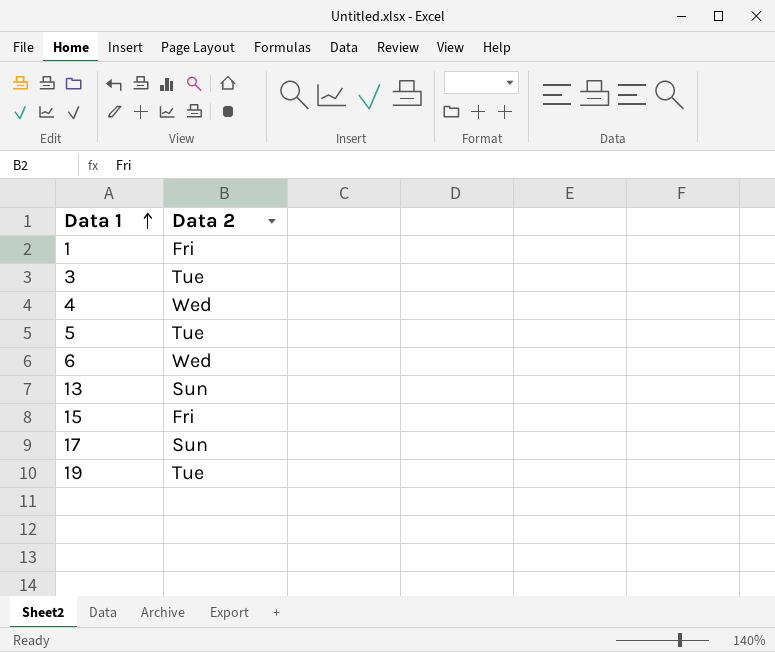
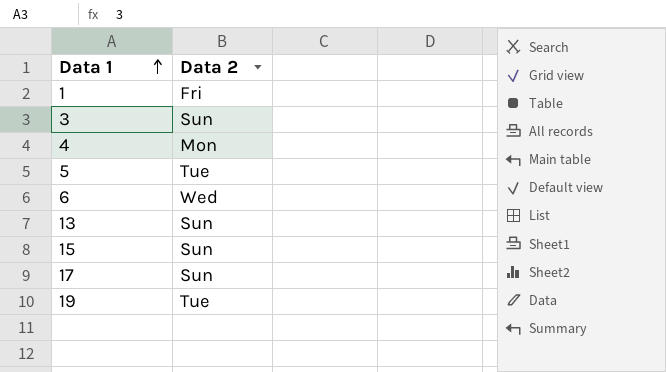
3 | Data 2: Tue -> Sun
4 | Data 2: Wed -> Mon
15 | Data 2: Fri -> Sun

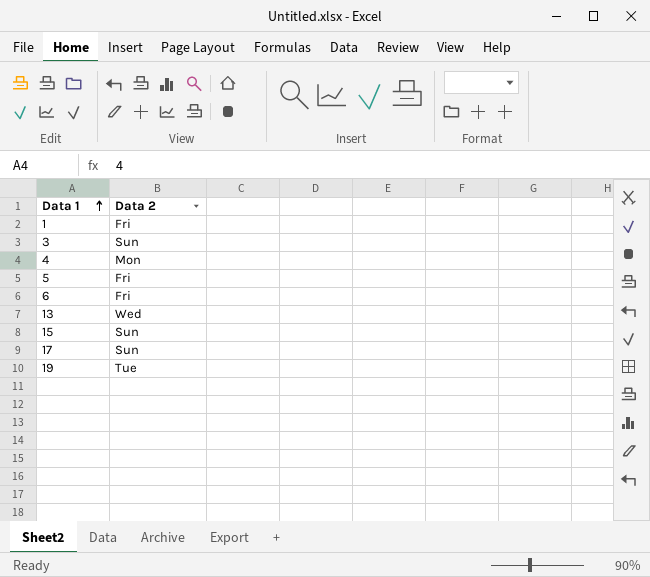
5 | Data 2: Tue -> Fri
6 | Data 2: Wed -> Fri
13 | Data 2: Sun -> Wed

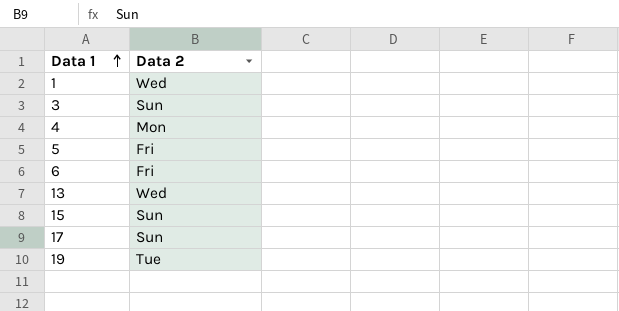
1 | Data 2: Fri -> Wed

